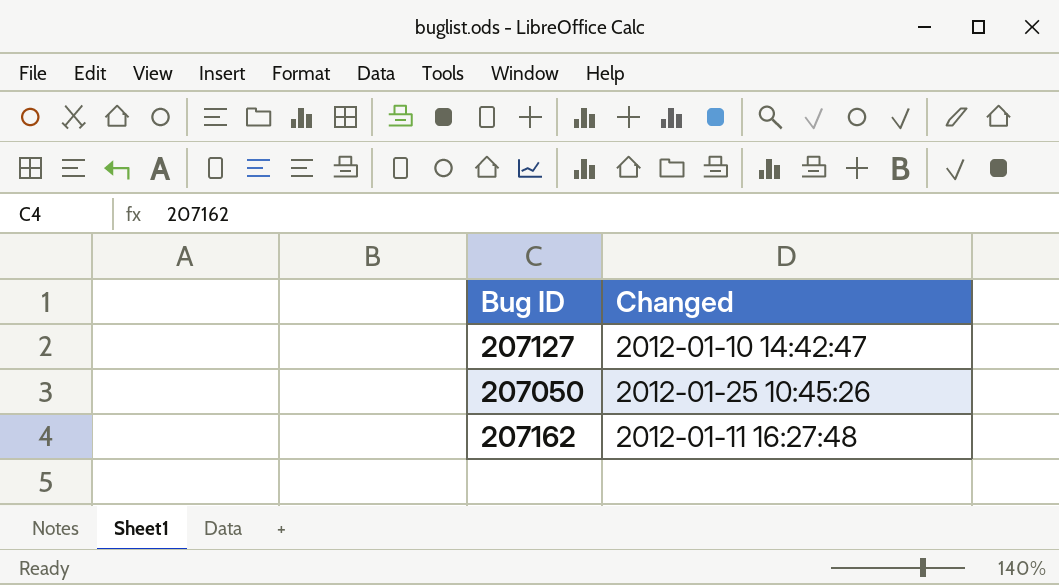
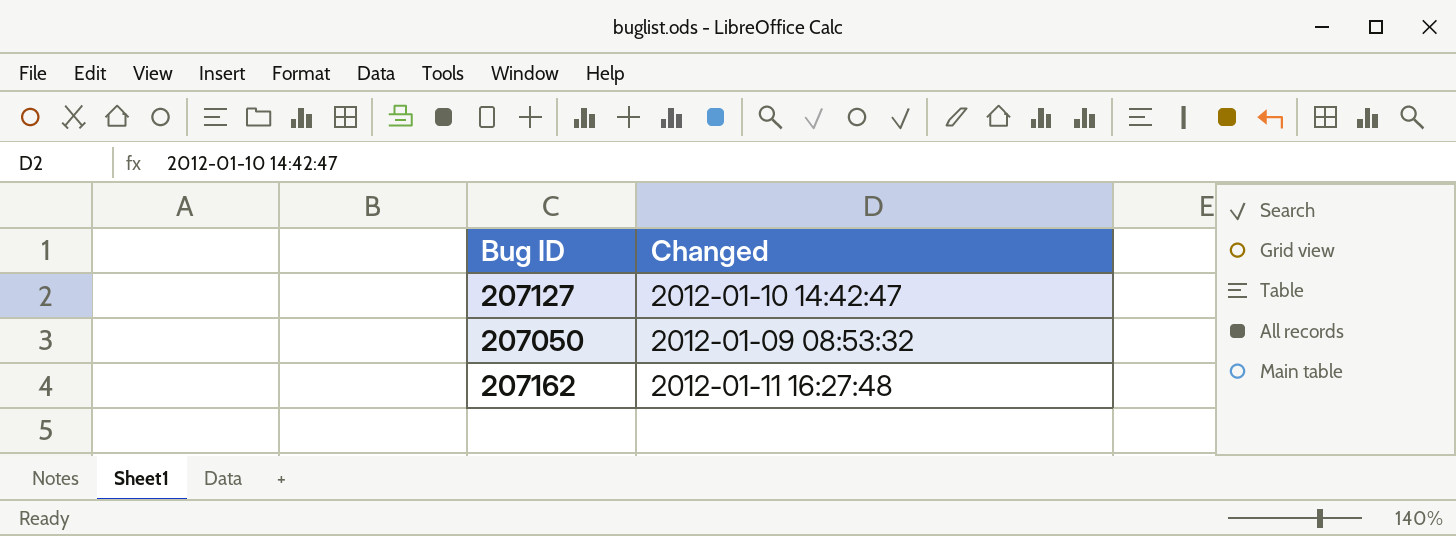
207050 | Changed: 2012-01-25 10:45:26 -> 2012-01-09 08:53:32

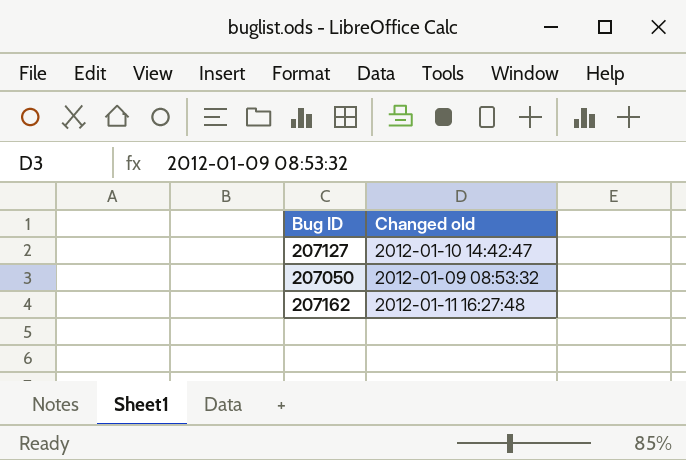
column name: Changed -> Changed old

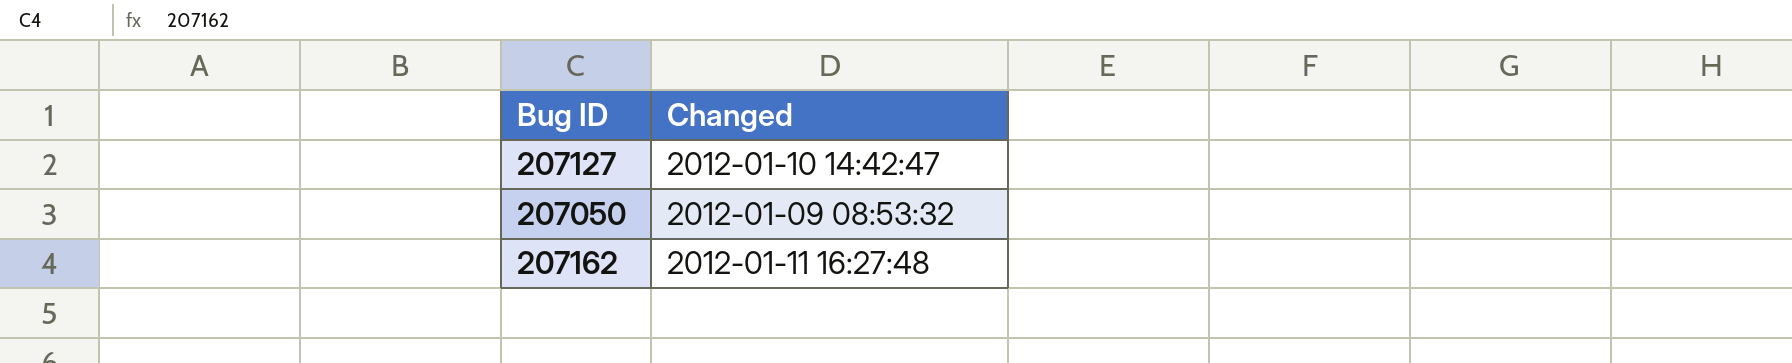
column name: Changed old -> Changed

